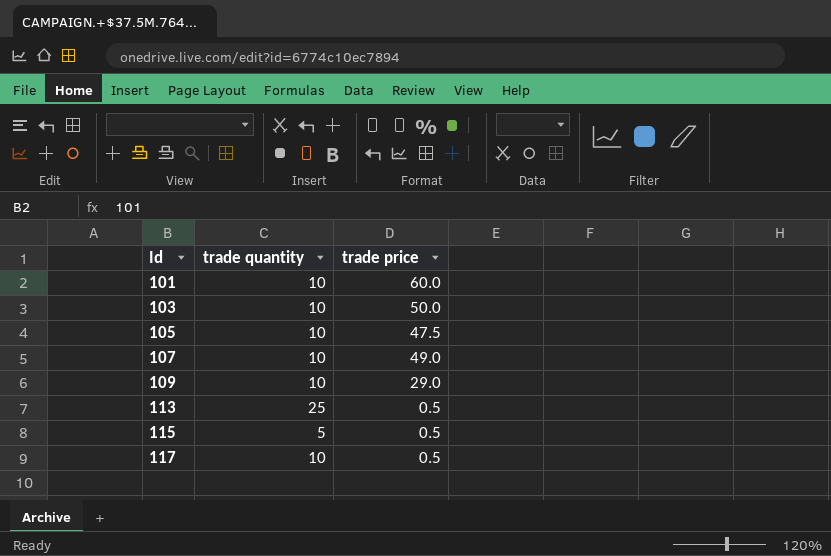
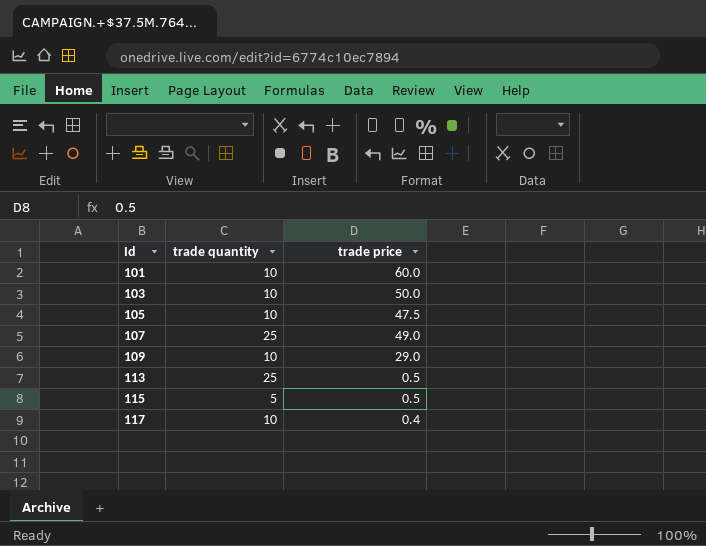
107 | trade quantity: 10 -> 25
117 | trade price: 0.5 -> 0.4

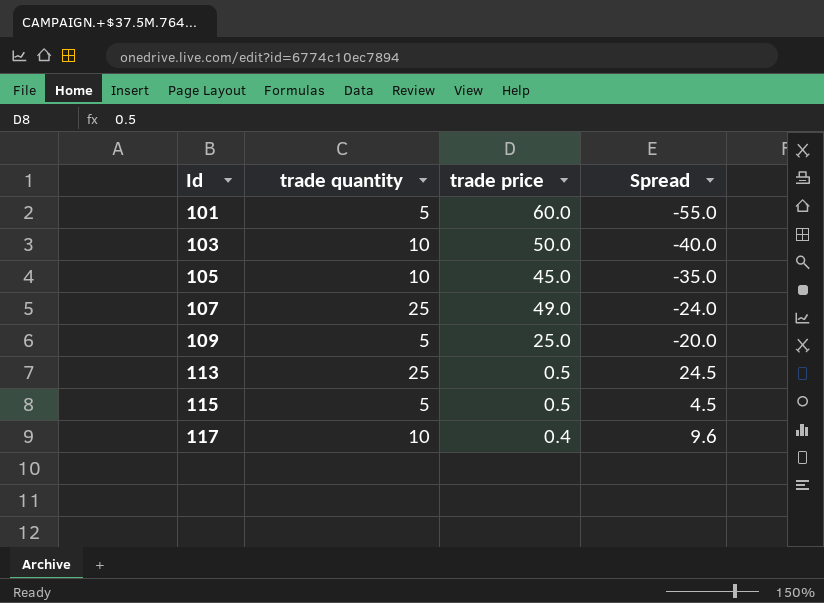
column Spread | formula: none -> [trade quantity] - [trade price]
101 | trade quantity: 10 -> 5
105 | trade price: 47.5 -> 45.0
109 | trade quantity: 10 -> 5
109 | trade price: 29.0 -> 25.0

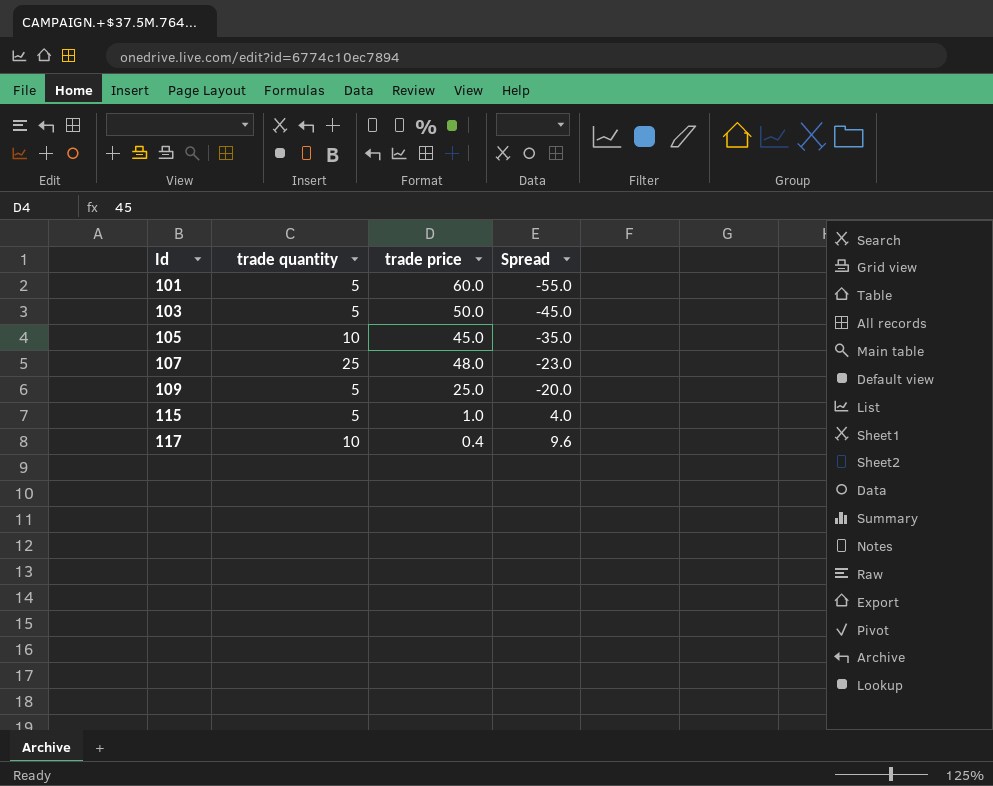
row 113: 25 | 0.5 | 24.5 -> none
103 | trade quantity: 10 -> 5
103 | Spread: -40.0 -> -45.0
107 | trade price: 49.0 -> 48.0
107 | Spread: -24.0 -> -23.0
115 | trade price: 0.5 -> 1.0
115 | Spread: 4.5 -> 4.0

